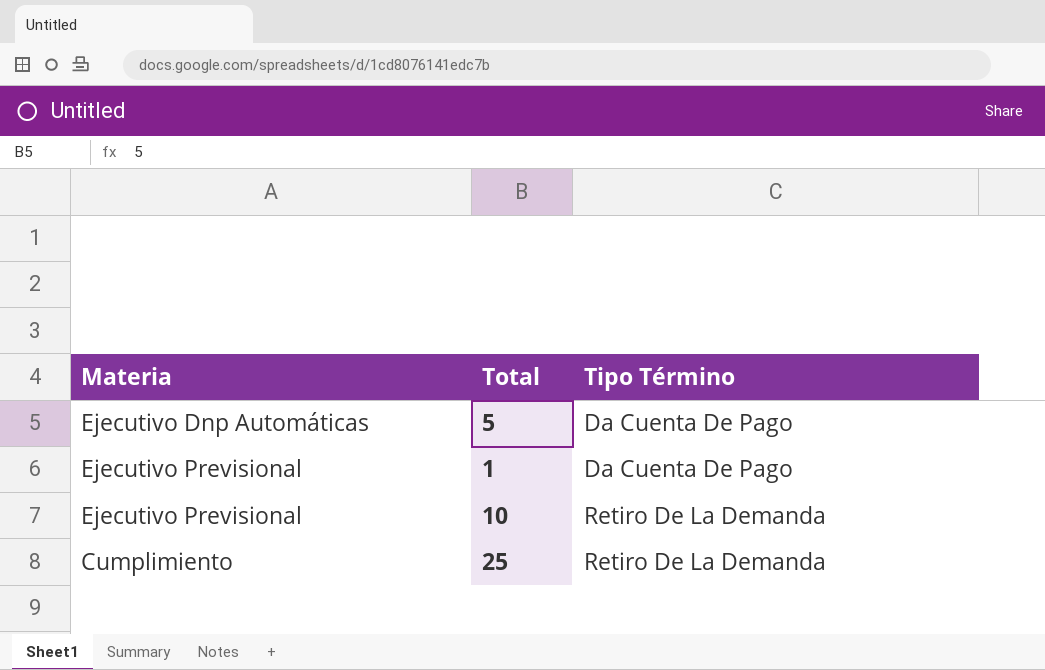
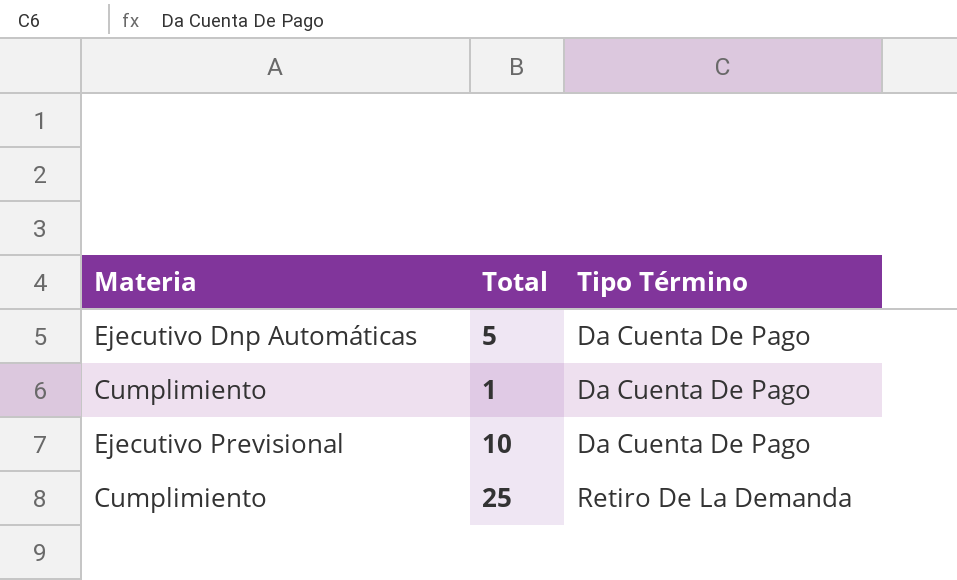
1 | Materia: Ejecutivo Previsional -> Cumplimiento
10 | Tipo Término: Retiro De La Demanda -> Da Cuenta De Pago

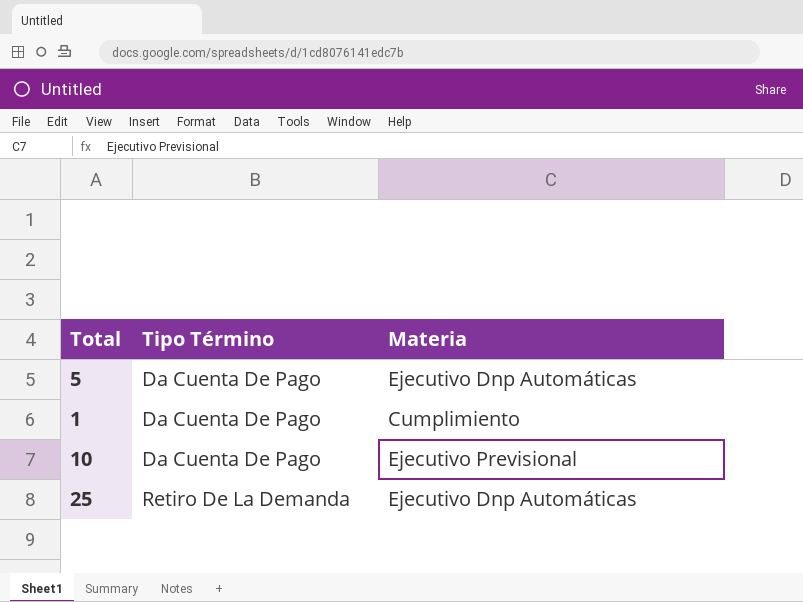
column Materia | position: 1 -> 3
25 | Materia: Cumplimiento -> Ejecutivo Dnp Automáticas

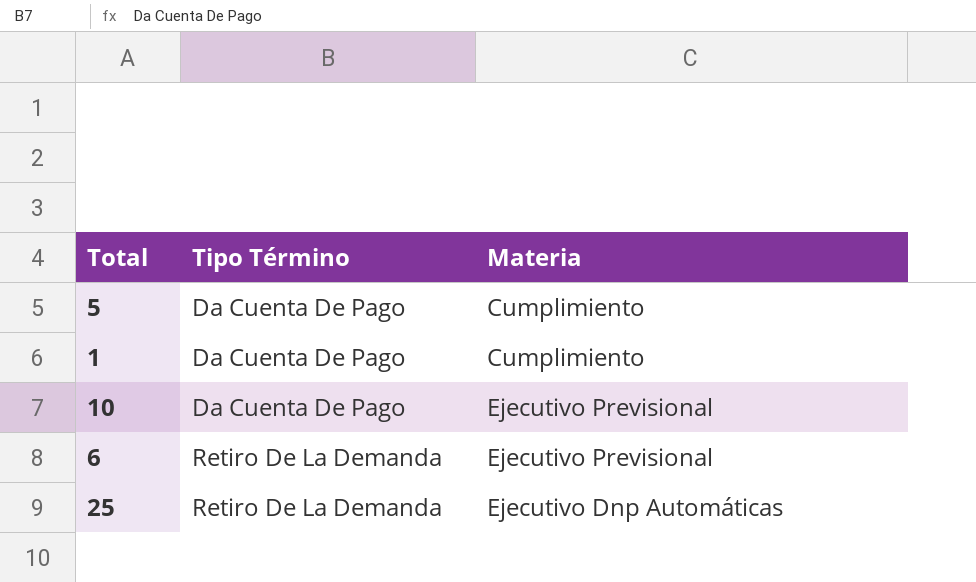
5 | Materia: Ejecutivo Dnp Automáticas -> Cumplimiento
row 6: none -> Retiro De La Demanda | Ejecutivo Previsional

